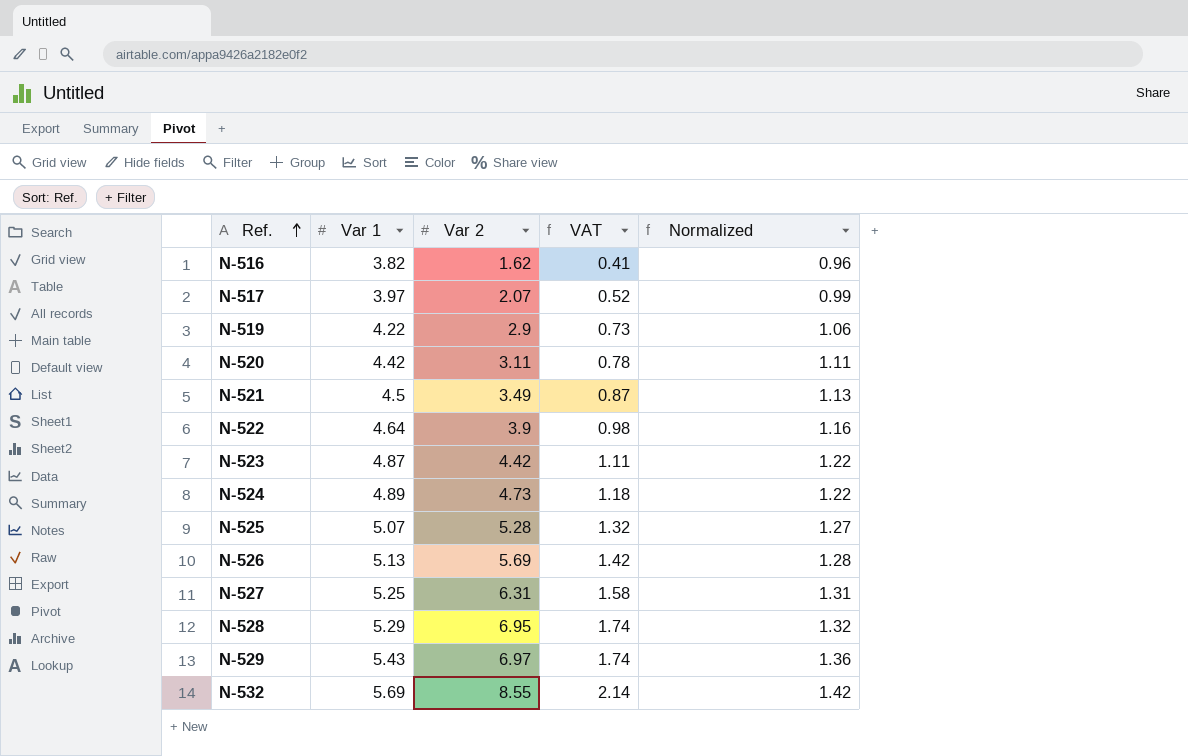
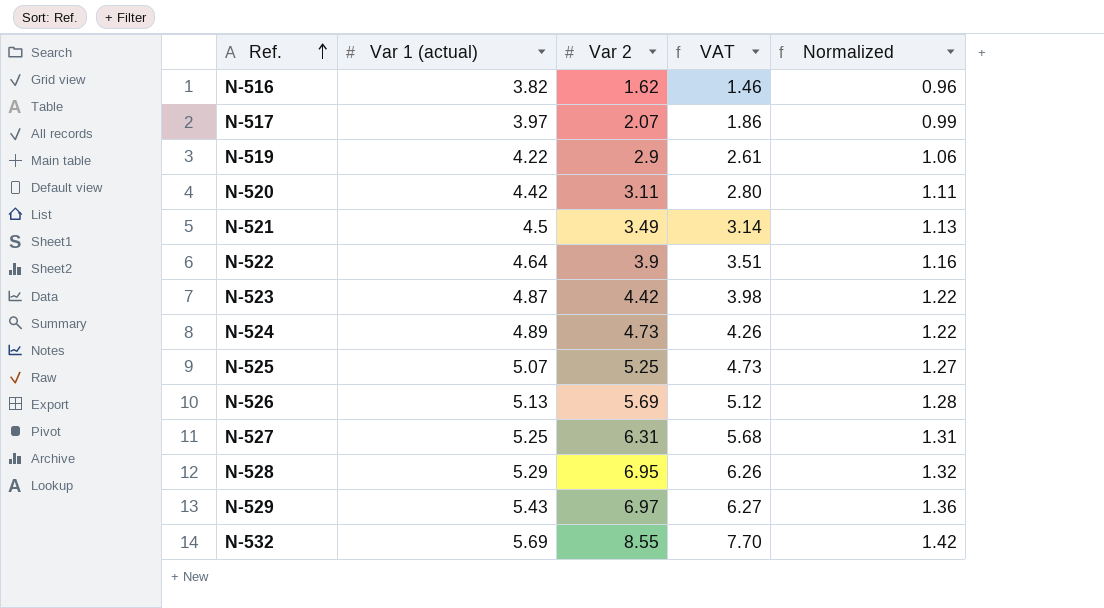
column name: Var 1 -> Var 1 (actual)
column VAT | formula: [Var 2] * 0.25 -> [Var 2] * 0.9
N-525 | Var 2: 5.28 -> 5.25

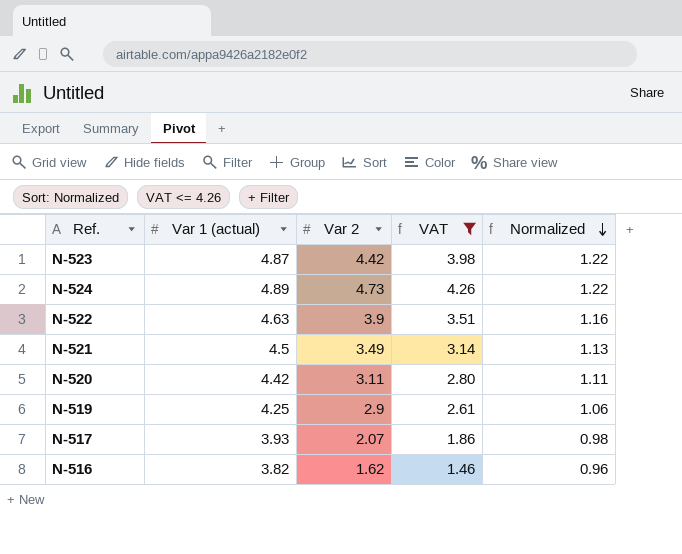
filter: none -> VAT <= 4.26
row order: Ref. ascending -> Normalized descending
N-522 | Var 1 (actual): 4.64 -> 4.63
N-519 | Var 1 (actual): 4.22 -> 4.25
N-517 | Var 1 (actual): 3.97 -> 3.93
N-517 | Normalized: 0.99 -> 0.98

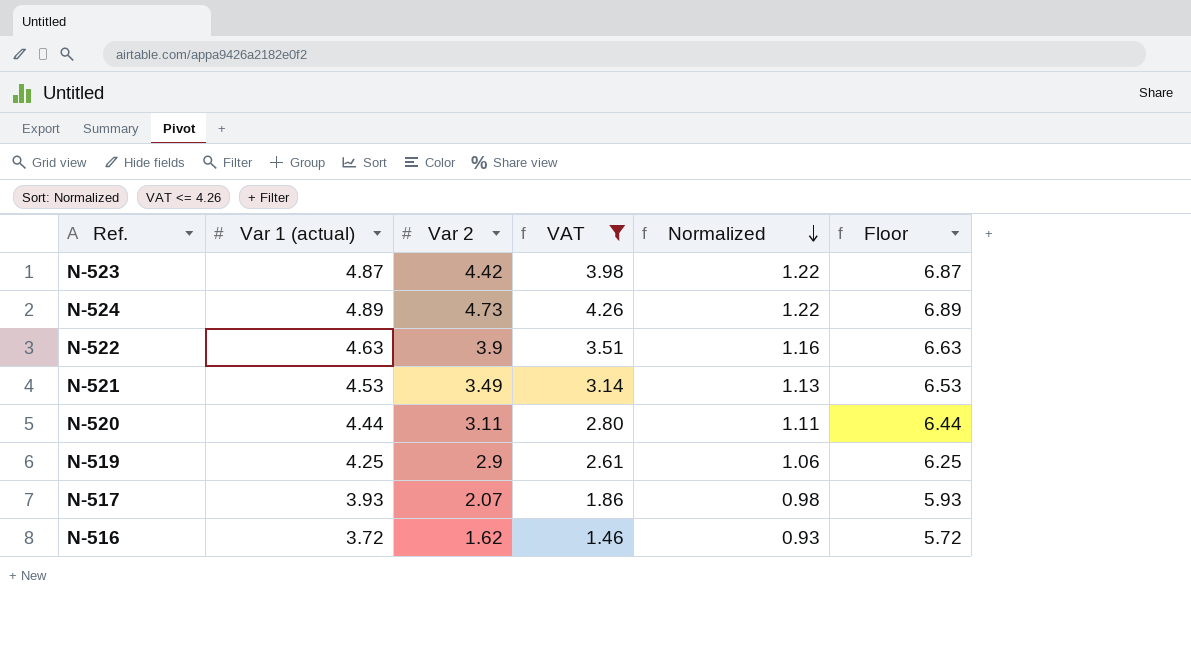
column Floor | formula: none -> [Var 1 (actual)] + 2
N-521 | Var 1 (actual): 4.5 -> 4.53
N-520 | Var 1 (actual): 4.42 -> 4.44
N-516 | Var 1 (actual): 3.82 -> 3.72
N-516 | Normalized: 0.96 -> 0.93

